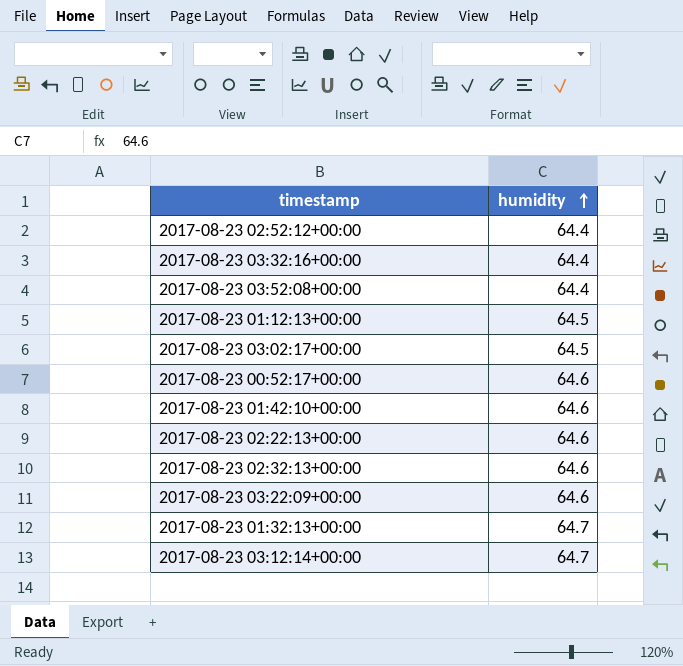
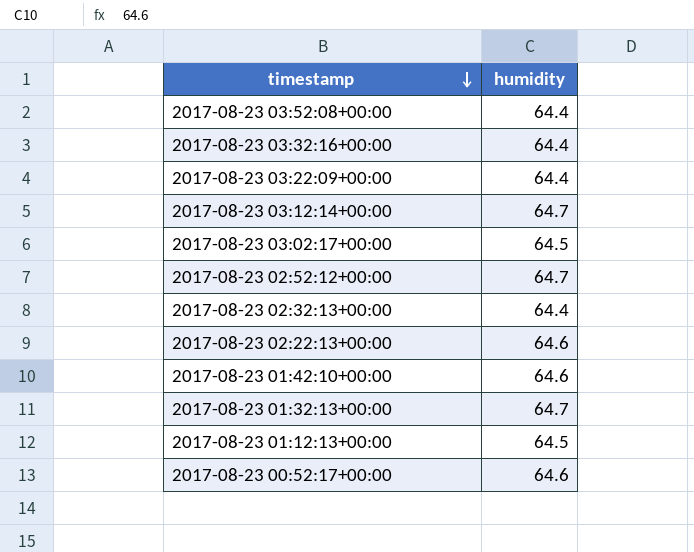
row order: humidity ascending -> timestamp descending
2017-08-23 03:22:09+00:00 | humidity: 64.6 -> 64.4
2017-08-23 02:52:12+00:00 | humidity: 64.4 -> 64.7
2017-08-23 02:32:13+00:00 | humidity: 64.6 -> 64.4

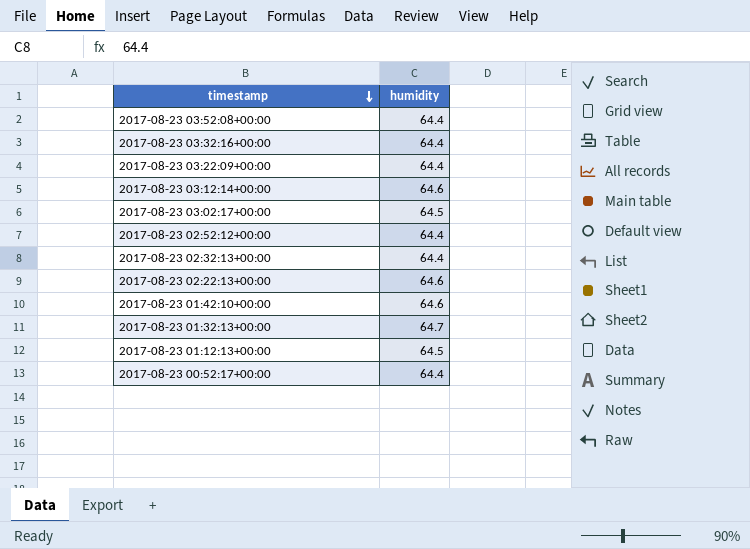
2017-08-23 03:12:14+00:00 | humidity: 64.7 -> 64.6
2017-08-23 02:52:12+00:00 | humidity: 64.7 -> 64.4
2017-08-23 00:52:17+00:00 | humidity: 64.6 -> 64.4

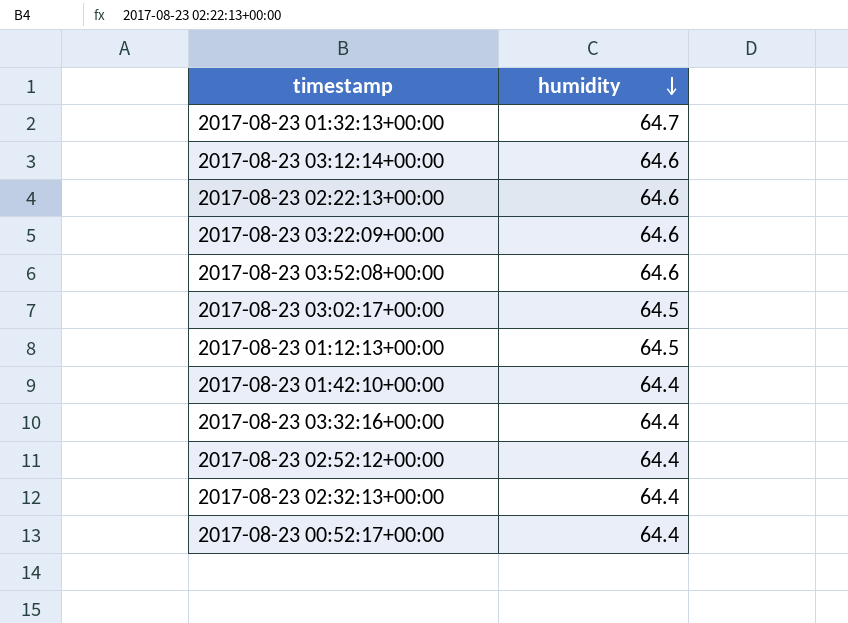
row order: timestamp descending -> humidity descending
2017-08-23 03:22:09+00:00 | humidity: 64.4 -> 64.6
2017-08-23 03:52:08+00:00 | humidity: 64.4 -> 64.6
2017-08-23 01:42:10+00:00 | humidity: 64.6 -> 64.4

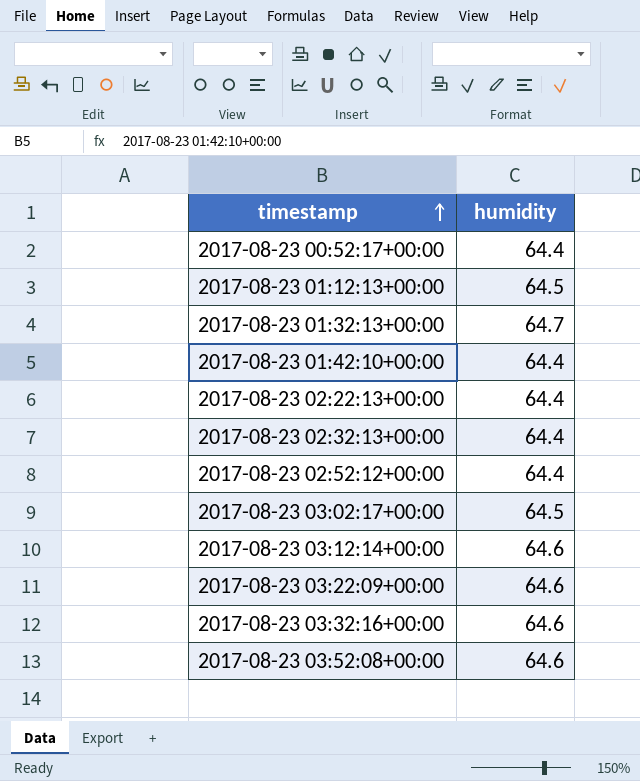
row order: humidity descending -> timestamp ascending
2017-08-23 02:22:13+00:00 | humidity: 64.6 -> 64.4
2017-08-23 03:32:16+00:00 | humidity: 64.4 -> 64.6

